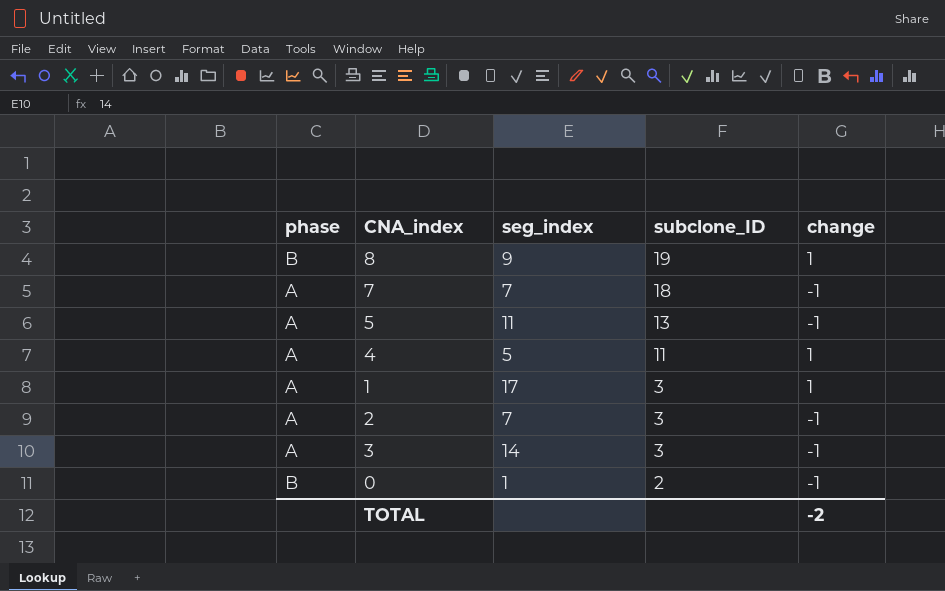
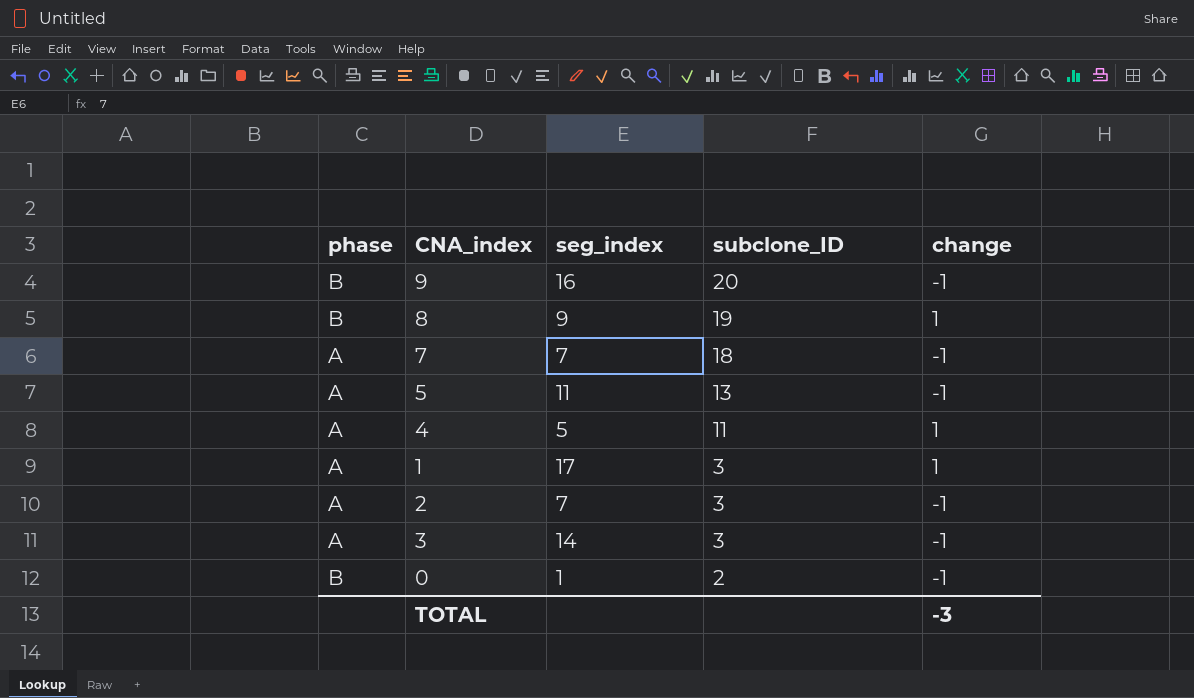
row 9: none -> B | 16 | 20 | -1
TOTAL | change: -2 -> -3

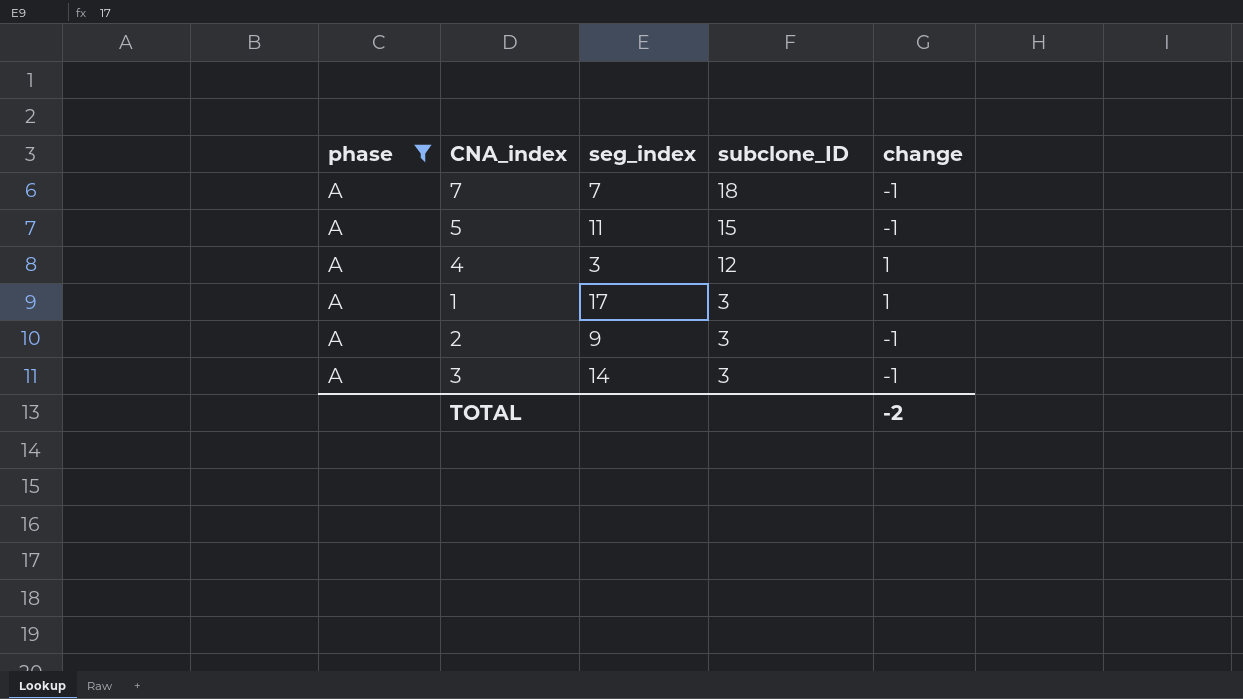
filter: none -> phase = A
5 | subclone_ID: 13 -> 15
4 | seg_index: 5 -> 3
4 | subclone_ID: 11 -> 12
2 | seg_index: 7 -> 9
TOTAL | change: -3 -> -2

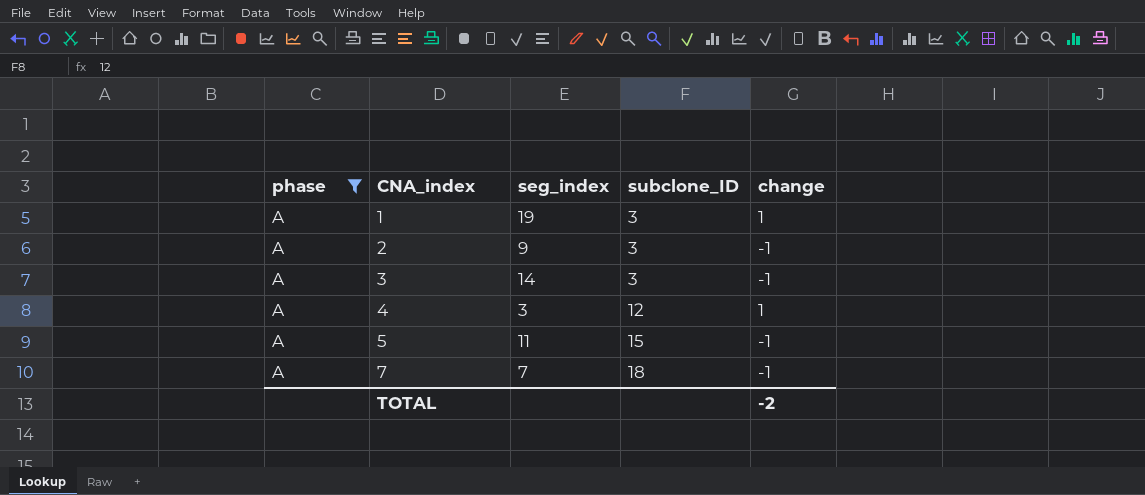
row order: subclone_ID descending -> CNA_index ascending
1 | seg_index: 17 -> 19

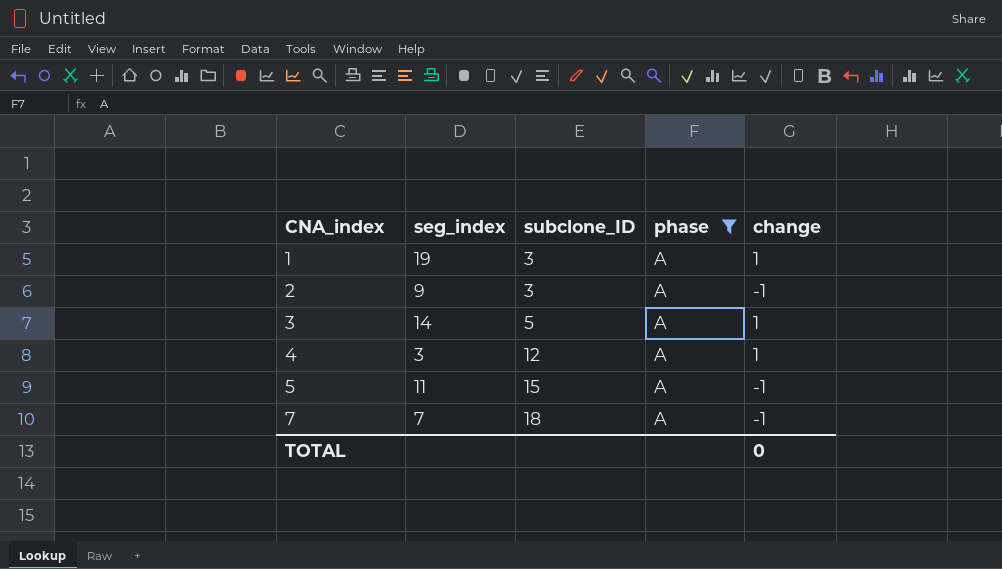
column phase | position: 1 -> 4
3 | subclone_ID: 3 -> 5
3 | change: -1 -> 1
TOTAL | change: -2 -> 0

